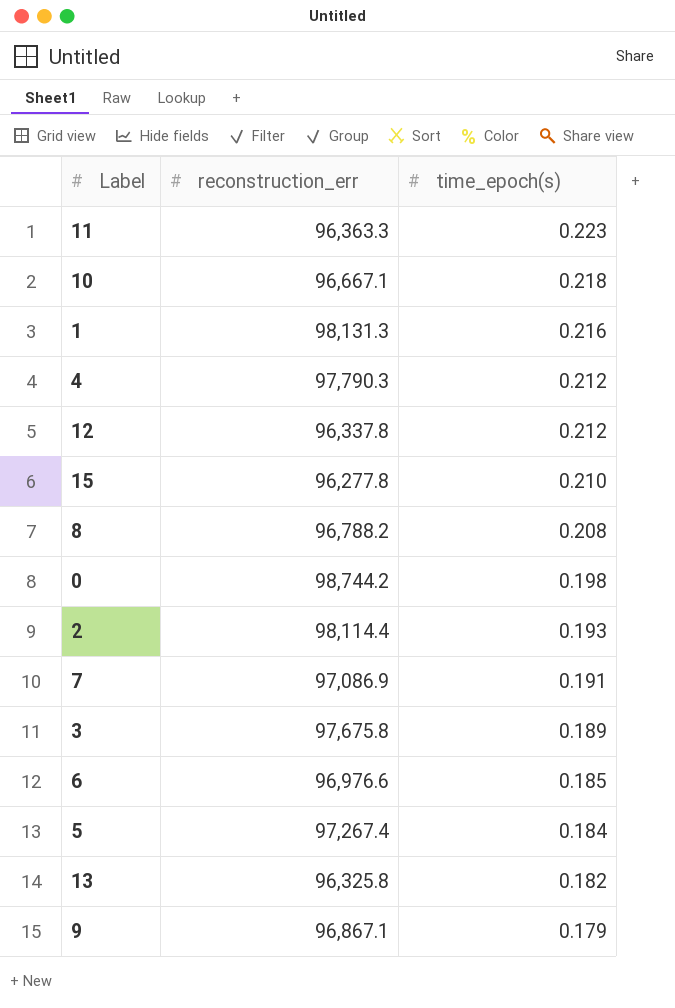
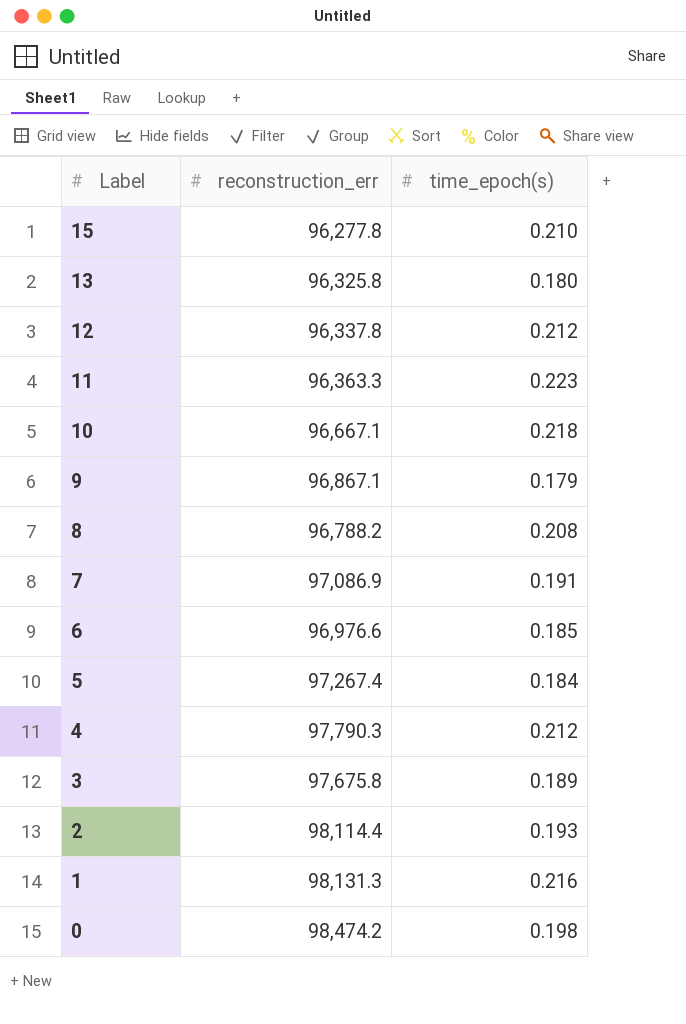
row order: time_epoch(s) descending -> Label descending
13 | time_epoch(s): 0.182 -> 0.180
0 | reconstruction_err: 98,744.2 -> 98,474.2

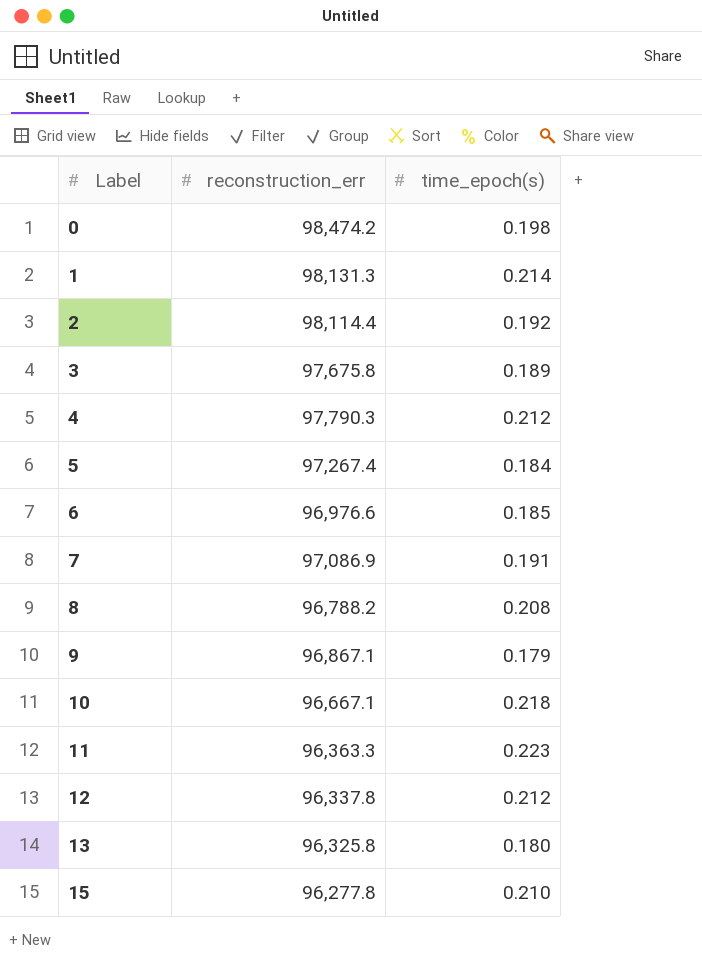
row order: Label descending -> Label ascending
1 | time_epoch(s): 0.216 -> 0.214
2 | time_epoch(s): 0.193 -> 0.192

